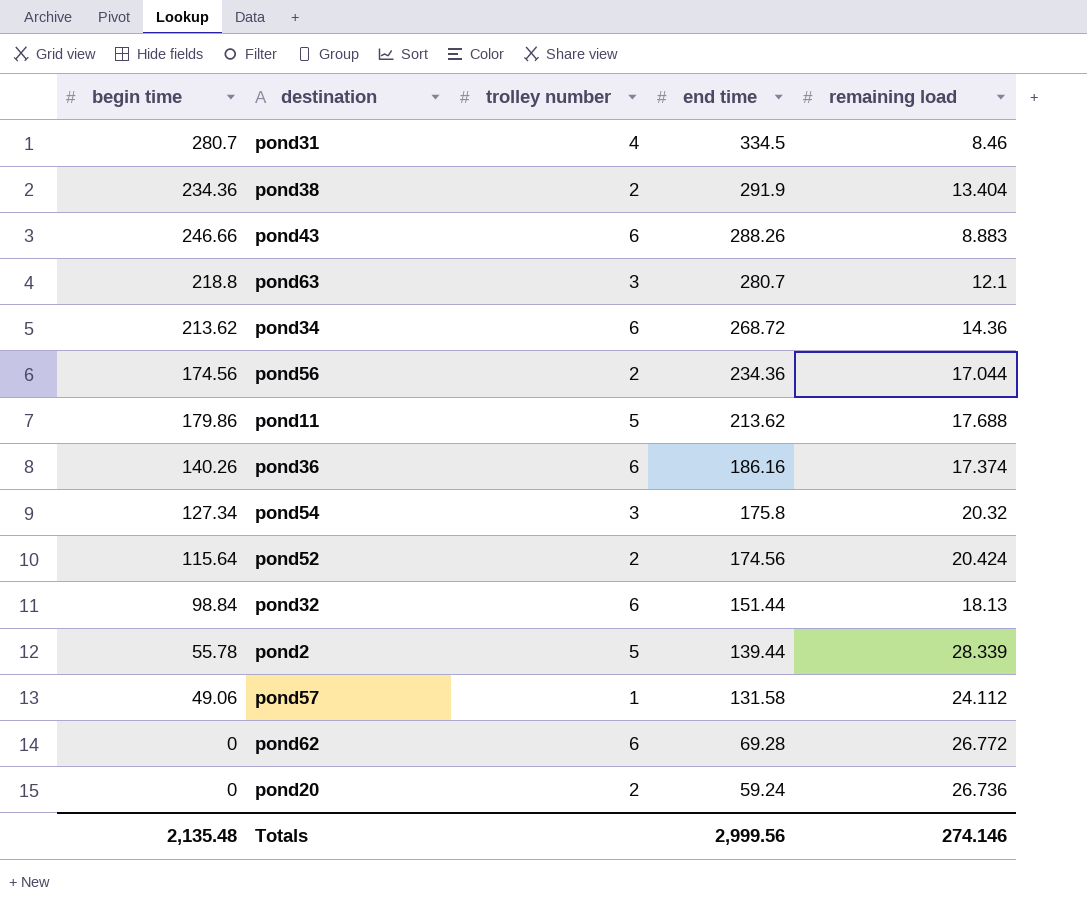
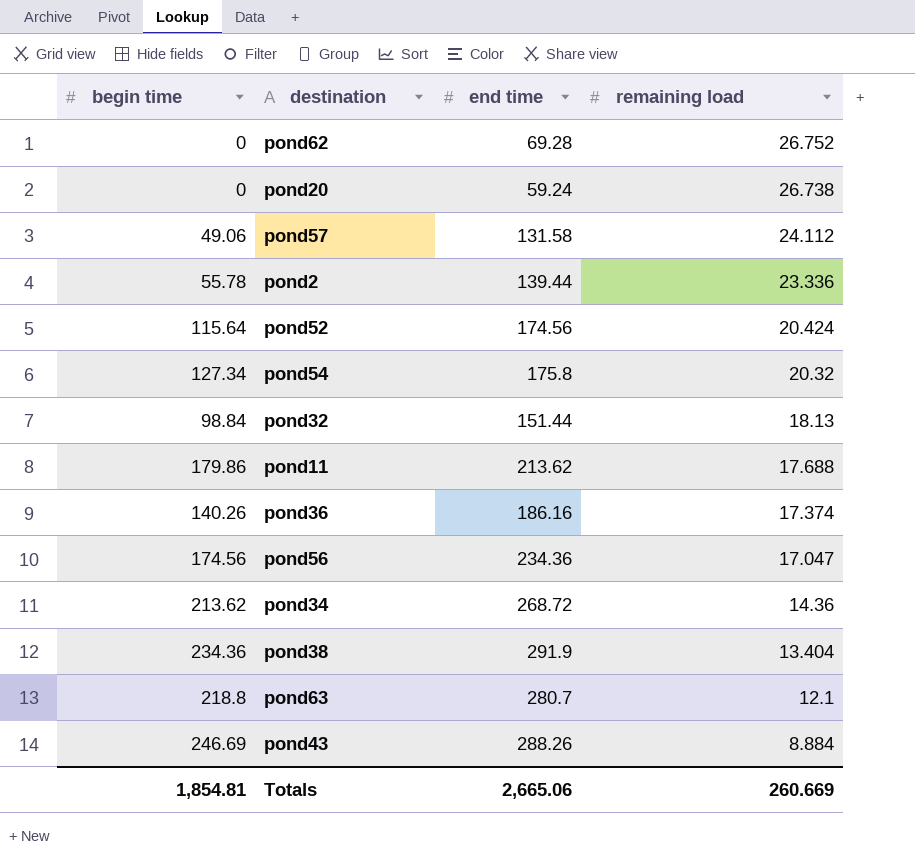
row order: end time descending -> remaining load descending
column trolley number | position: 3 -> none
row pond31: 280.7 | 4 | 334.5 | 8.46 -> none
pond62 | remaining load: 26.772 -> 26.752
pond20 | remaining load: 26.736 -> 26.738
pond2 | remaining load: 28.339 -> 23.336
pond56 | remaining load: 17.044 -> 17.047
pond43 | begin time: 246.66 -> 246.69
pond43 | remaining load: 8.883 -> 8.884
Totals | begin time: 2,135.48 -> 1,854.81
Totals | end time: 2,999.56 -> 2,665.06
Totals | remaining load: 274.146 -> 260.669

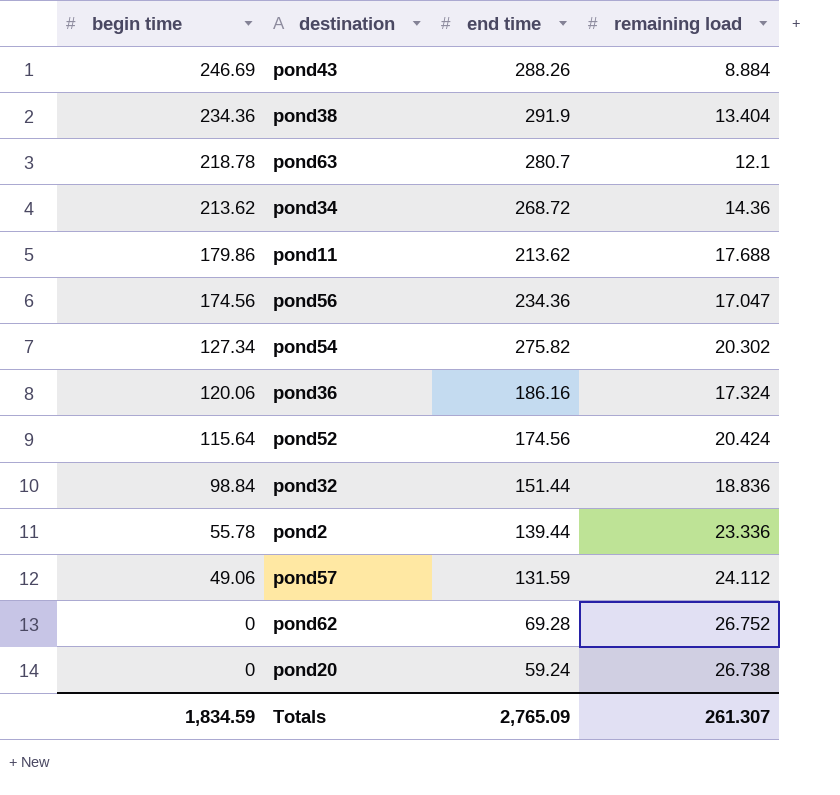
row order: remaining load descending -> begin time descending
pond63 | begin time: 218.8 -> 218.78
pond54 | end time: 175.8 -> 275.82
pond54 | remaining load: 20.32 -> 20.302
pond36 | begin time: 140.26 -> 120.06
pond36 | remaining load: 17.374 -> 17.324
pond32 | remaining load: 18.13 -> 18.836
pond57 | end time: 131.58 -> 131.59
Totals | begin time: 1,854.81 -> 1,834.59
Totals | end time: 2,665.06 -> 2,765.09
Totals | remaining load: 260.669 -> 261.307

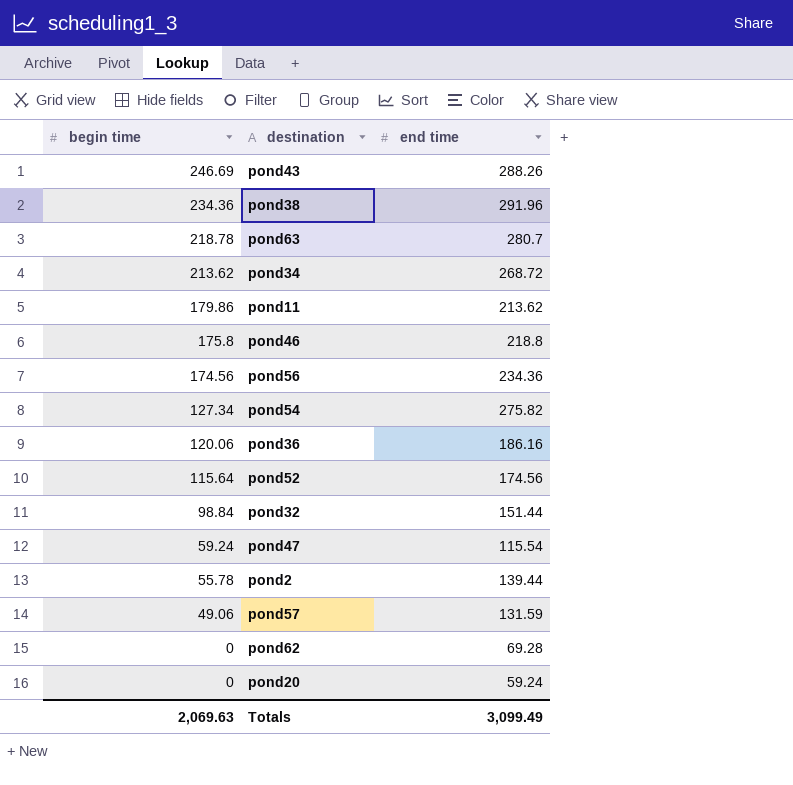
column remaining load | position: 4 -> none
pond38 | end time: 291.9 -> 291.96
row pond46: none -> 175.8 | 218.8
row pond47: none -> 59.24 | 115.54
Totals | begin time: 1,834.59 -> 2,069.63
Totals | end time: 2,765.09 -> 3,099.49

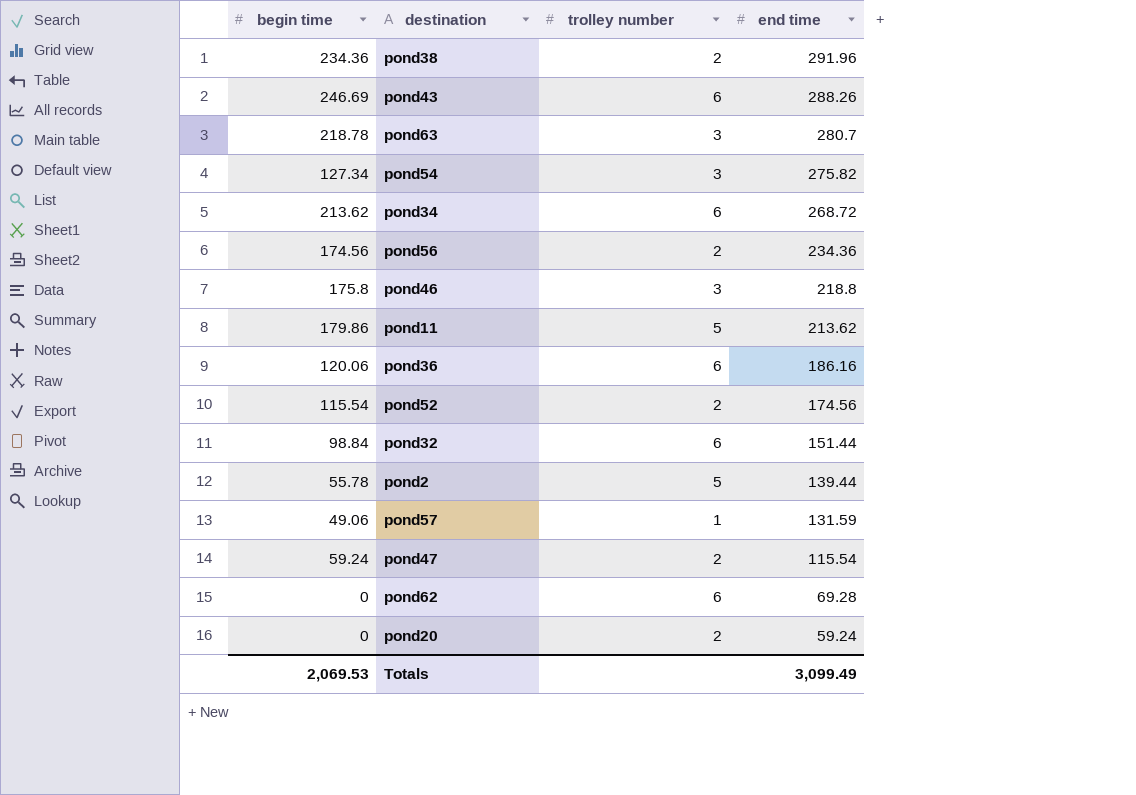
row order: begin time descending -> end time descending
column trolley number | position: none -> 3
pond52 | begin time: 115.64 -> 115.54
Totals | begin time: 2,069.63 -> 2,069.53

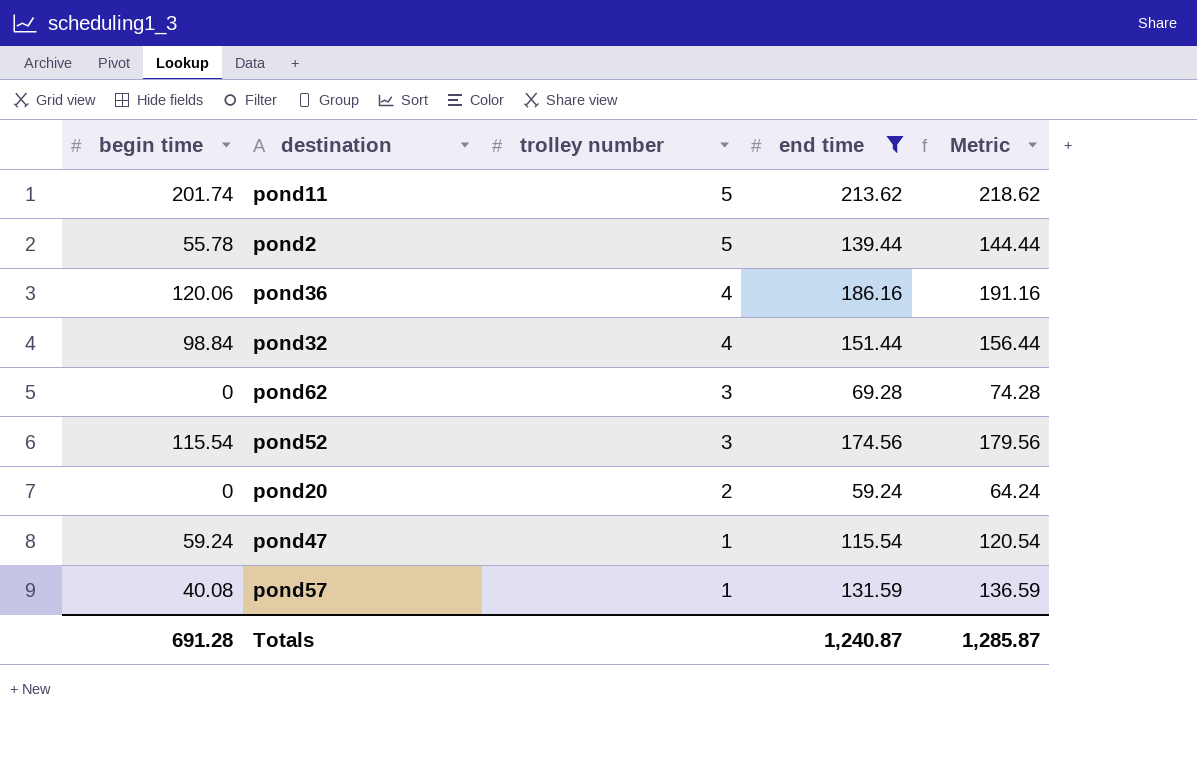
filter: none -> end time <= 213.62
row order: end time descending -> trolley number descending
column Metric | formula: none -> [end time] + 5
pond11 | begin time: 179.86 -> 201.74
pond36 | trolley number: 6 -> 4
pond32 | trolley number: 6 -> 4
pond62 | trolley number: 6 -> 3
pond52 | trolley number: 2 -> 3
pond47 | trolley number: 2 -> 1
pond57 | begin time: 49.06 -> 40.08
Totals | begin time: 2,069.53 -> 691.28
Totals | end time: 3,099.49 -> 1,240.87

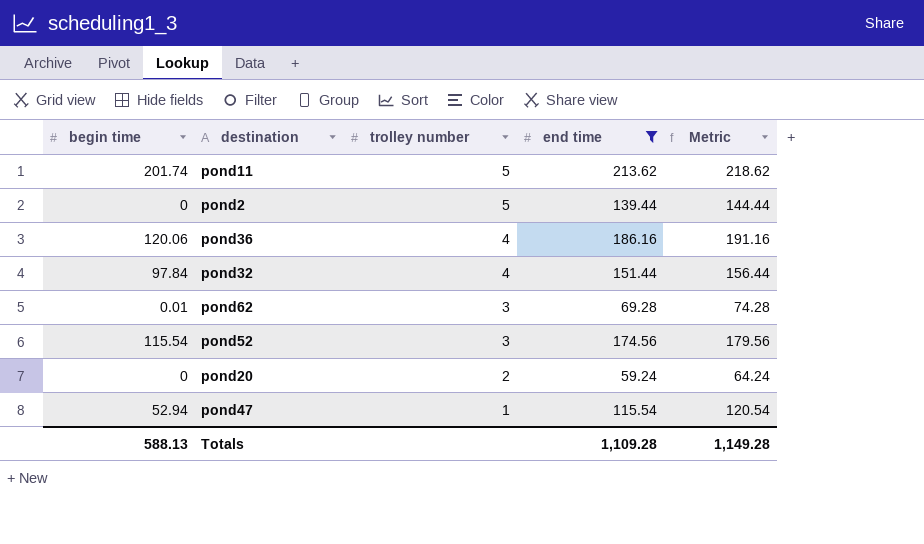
row pond57: 40.08 | 1 | 131.59 | 136.59 -> none
pond2 | begin time: 55.78 -> 0
pond32 | begin time: 98.84 -> 97.84
pond62 | begin time: 0 -> 0.01
pond47 | begin time: 59.24 -> 52.94
Totals | begin time: 691.28 -> 588.13
Totals | end time: 1,240.87 -> 1,109.28
Totals | Metric: 1,285.87 -> 1,149.28

